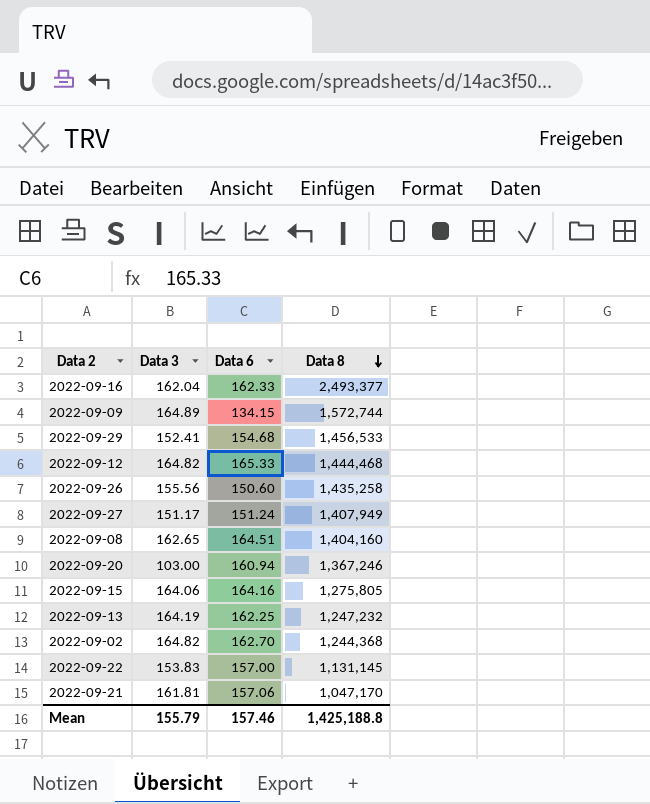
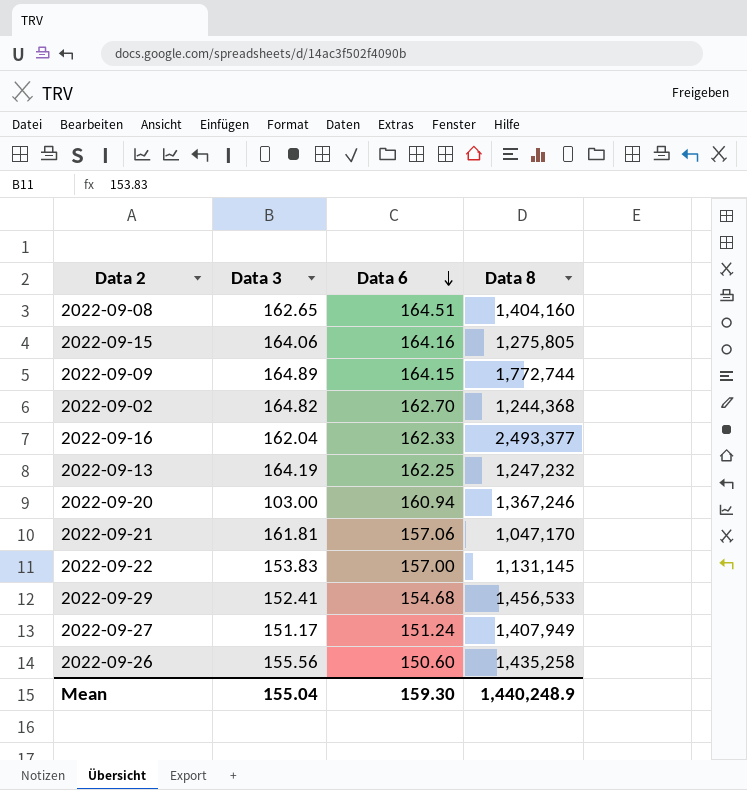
row order: Data 8 descending -> Data 6 descending
row 2022-09-12: 164.82 | 165.33 | 1,444,468 -> none
2022-09-09 | Data 6: 134.15 -> 164.15
2022-09-09 | Data 8: 1,572,744 -> 1,772,744
Mean | Data 3: 155.79 -> 155.04
Mean | Data 6: 157.46 -> 159.30
Mean | Data 8: 1,425,188.8 -> 1,440,248.9

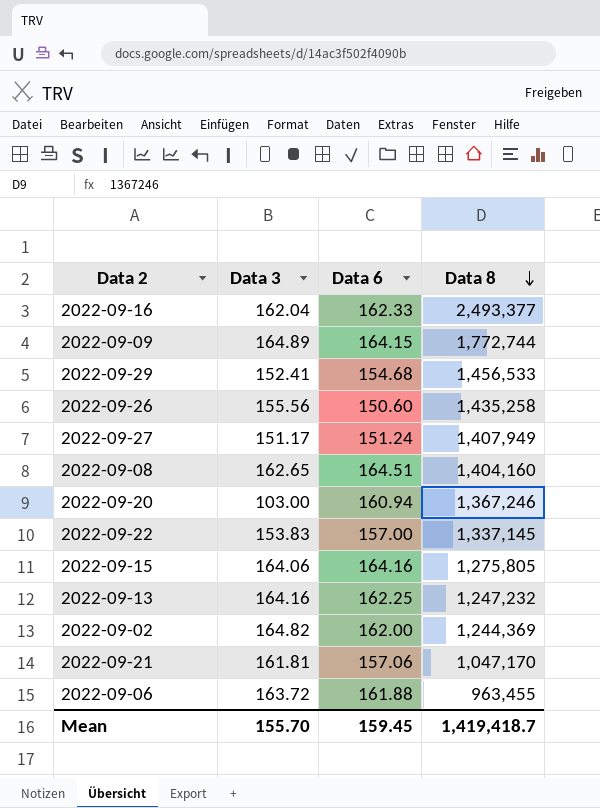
row order: Data 6 descending -> Data 8 descending
2022-09-22 | Data 8: 1,131,145 -> 1,337,145
2022-09-13 | Data 3: 164.19 -> 164.16
2022-09-02 | Data 6: 162.70 -> 162.00
2022-09-02 | Data 8: 1,244,368 -> 1,244,369
row 2022-09-06: none -> 163.72 | 161.88 | 963,455
Mean | Data 3: 155.04 -> 155.70
Mean | Data 6: 159.30 -> 159.45
Mean | Data 8: 1,440,248.9 -> 1,419,418.7

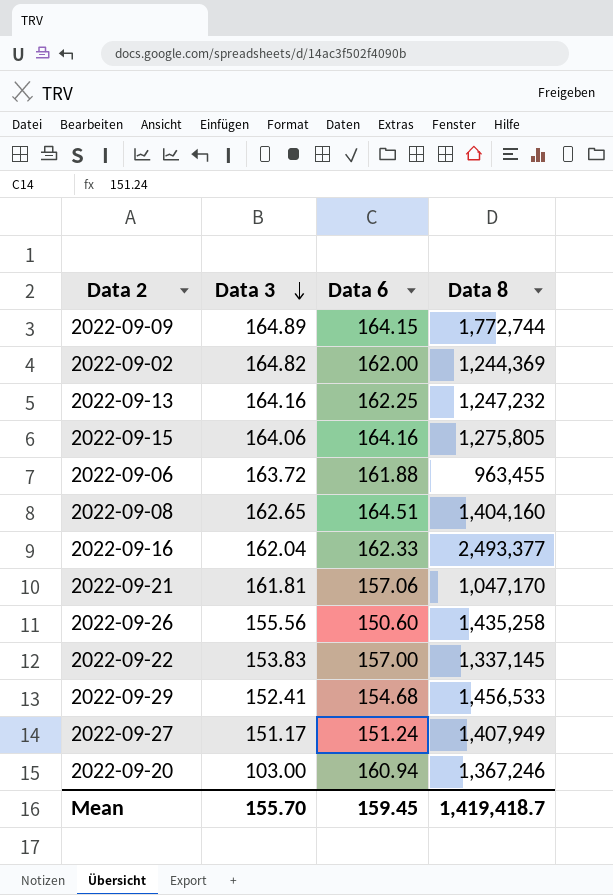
row order: Data 8 descending -> Data 3 descending

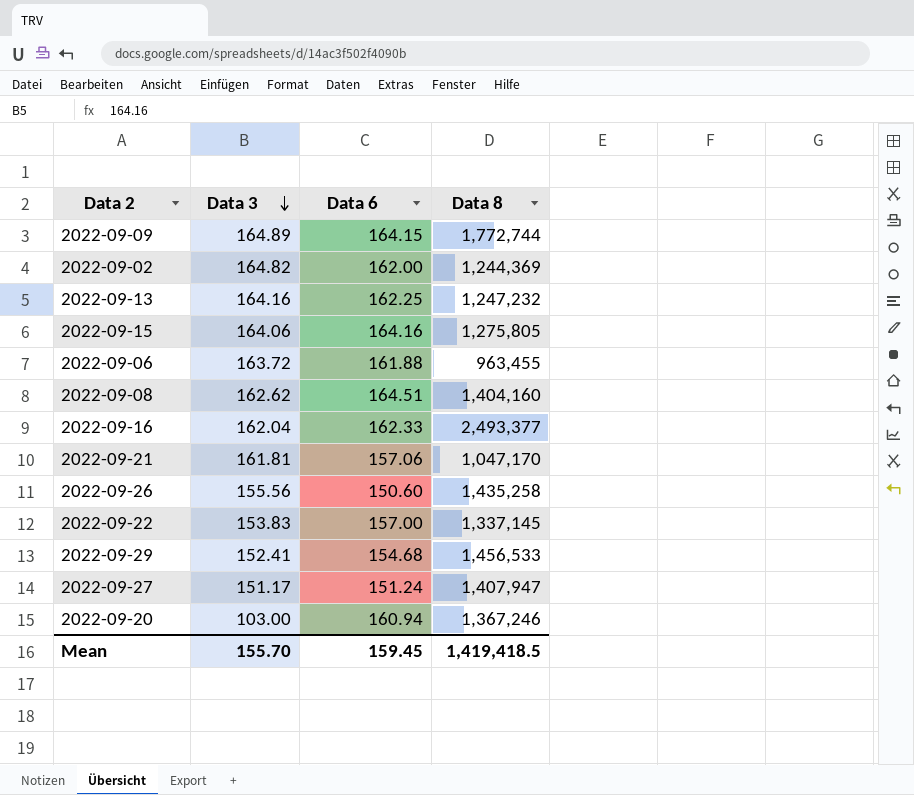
2022-09-08 | Data 3: 162.65 -> 162.62
2022-09-27 | Data 8: 1,407,949 -> 1,407,947
Mean | Data 8: 1,419,418.7 -> 1,419,418.5

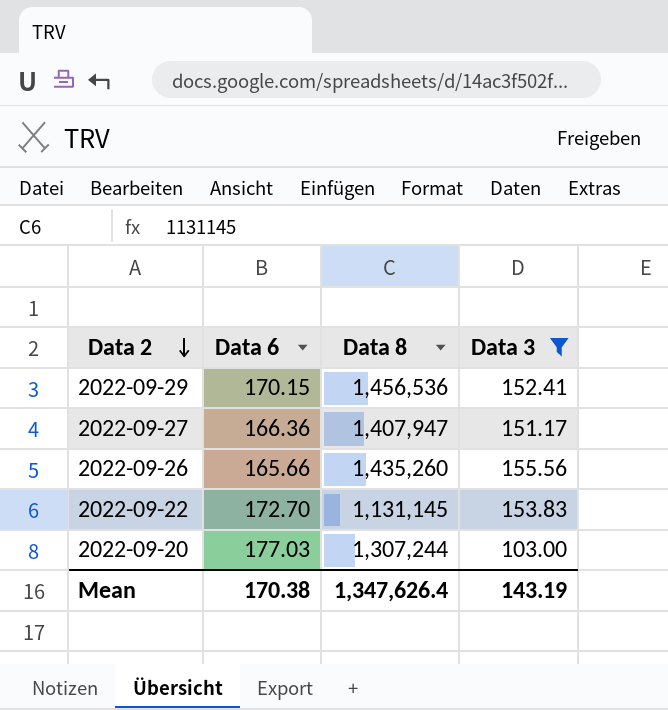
filter: none -> Data 3 <= 155.56
row order: Data 3 descending -> Data 2 descending
column Data 3 | position: 2 -> 4
2022-09-29 | Data 6: 154.68 -> 170.15
2022-09-29 | Data 8: 1,456,533 -> 1,456,536
2022-09-27 | Data 6: 151.24 -> 166.36
2022-09-26 | Data 6: 150.60 -> 165.66
2022-09-26 | Data 8: 1,435,258 -> 1,435,260
2022-09-22 | Data 6: 157.00 -> 172.70
2022-09-22 | Data 8: 1,337,145 -> 1,131,145
2022-09-20 | Data 6: 160.94 -> 177.03
2022-09-20 | Data 8: 1,367,246 -> 1,307,244
Mean | Data 6: 159.45 -> 170.38
Mean | Data 8: 1,419,418.5 -> 1,347,626.4
Mean | Data 3: 155.70 -> 143.19

